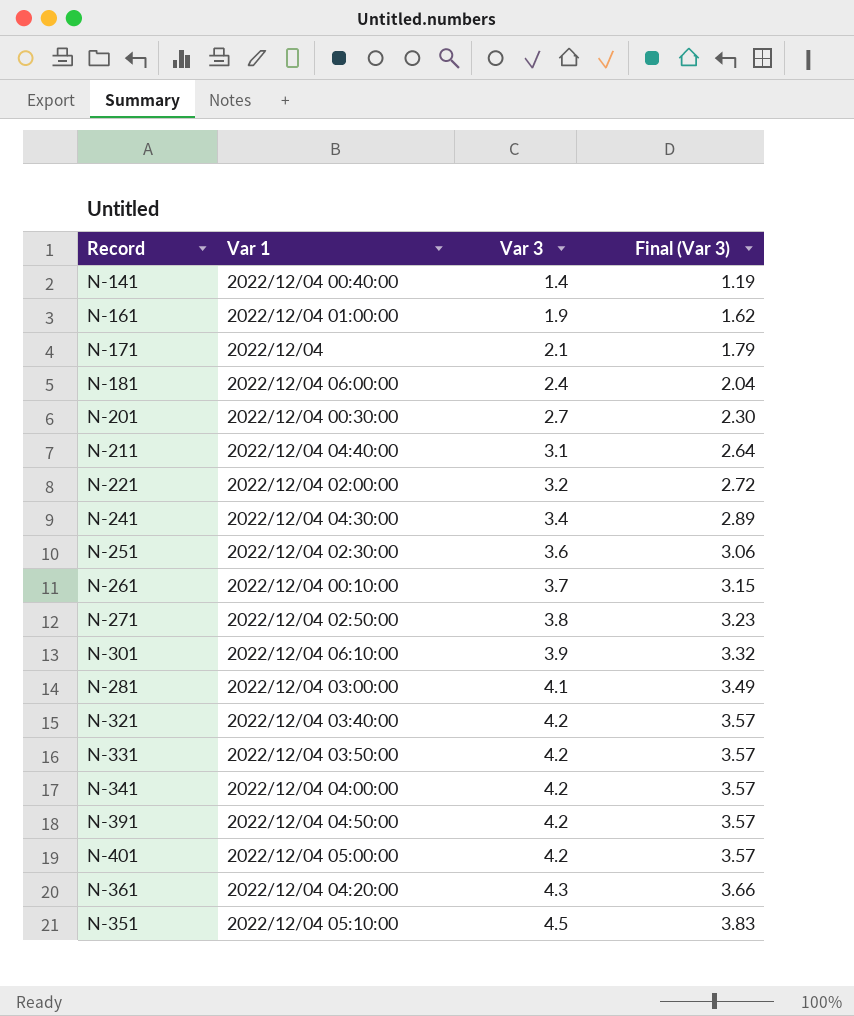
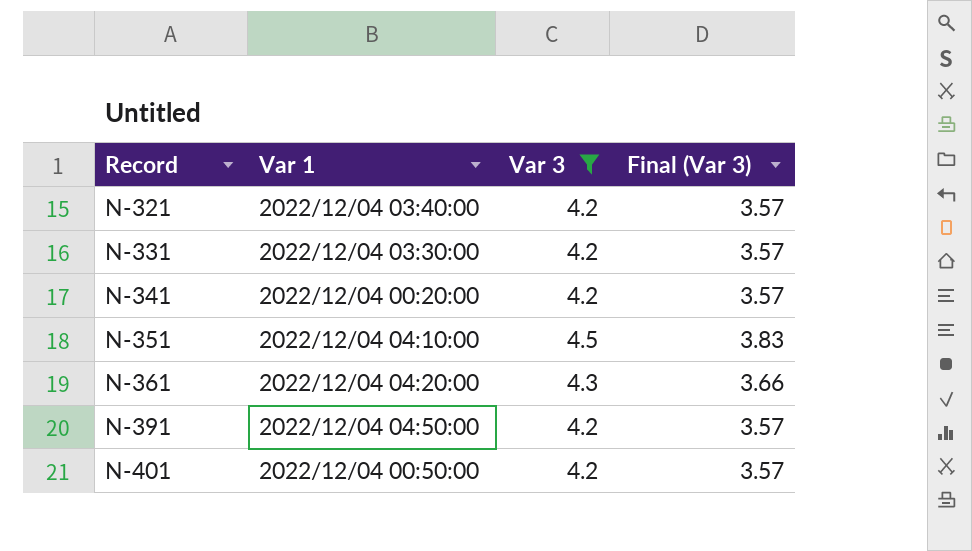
filter: none -> Var 3 >= 4.2
row order: Var 3 ascending -> Record ascending
N-331 | Var 1: 2022/12/04 03:50:00 -> 2022/12/04 03:30:00
N-341 | Var 1: 2022/12/04 04:00:00 -> 2022/12/04 00:20:00
N-351 | Var 1: 2022/12/04 05:10:00 -> 2022/12/04 04:10:00
N-401 | Var 1: 2022/12/04 05:00:00 -> 2022/12/04 00:50:00

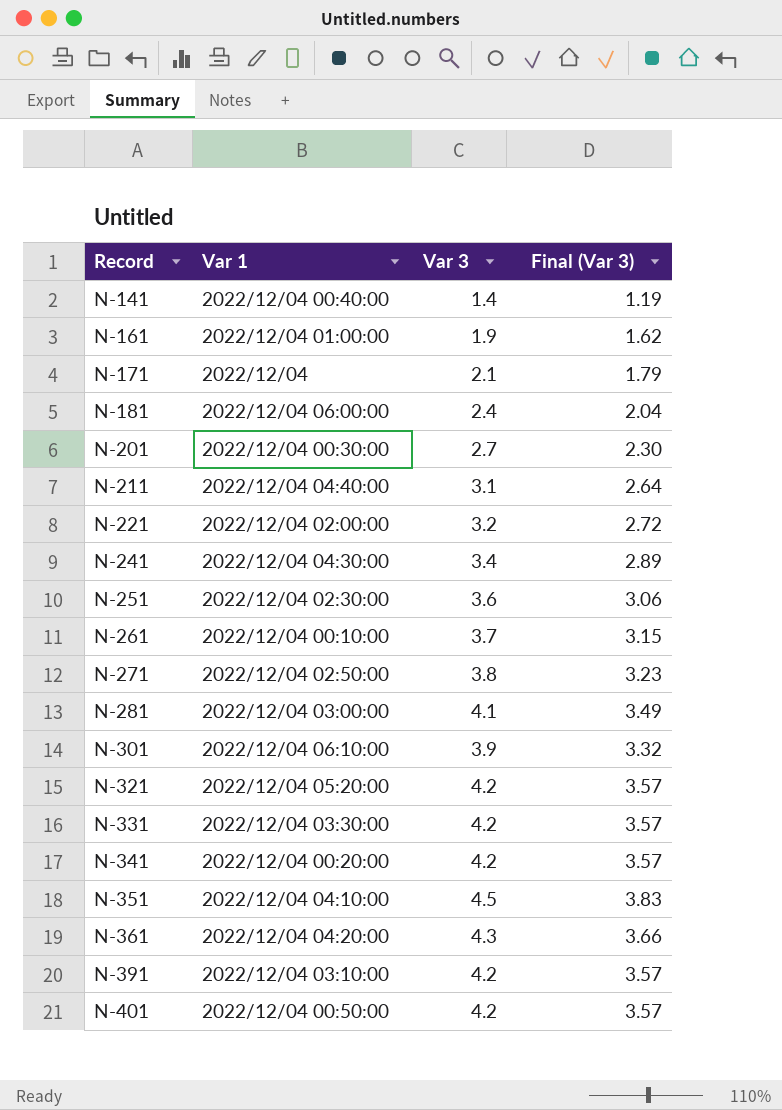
filter: Var 3 >= 4.2 -> none
N-321 | Var 1: 2022/12/04 03:40:00 -> 2022/12/04 05:20:00
N-391 | Var 1: 2022/12/04 04:50:00 -> 2022/12/04 03:10:00

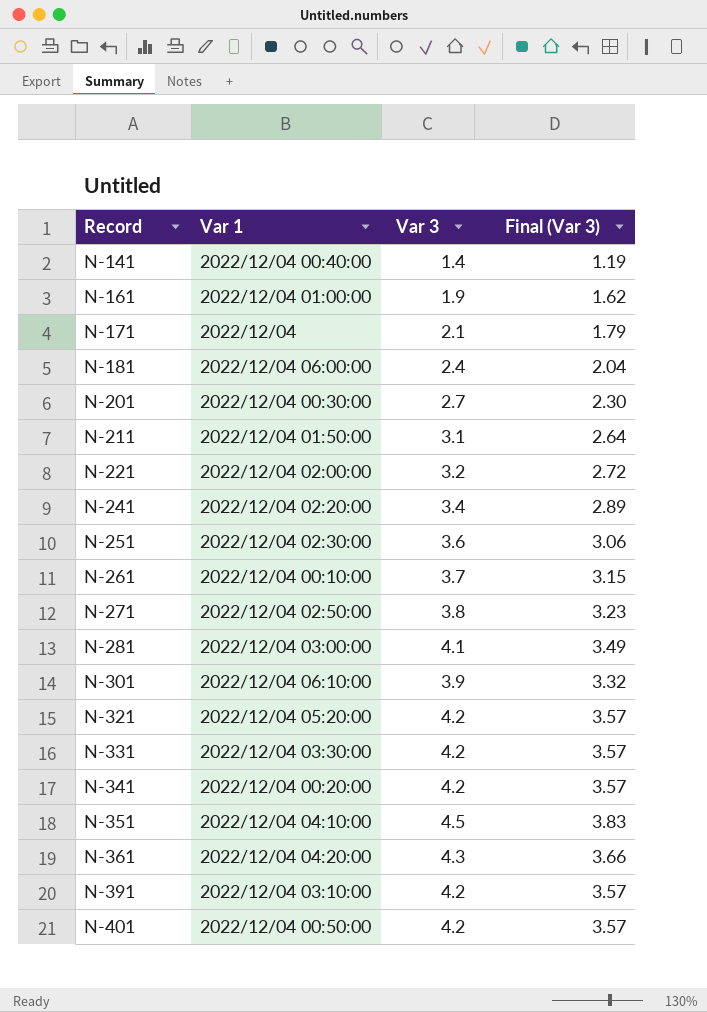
N-211 | Var 1: 2022/12/04 04:40:00 -> 2022/12/04 01:50:00
N-241 | Var 1: 2022/12/04 04:30:00 -> 2022/12/04 02:20:00

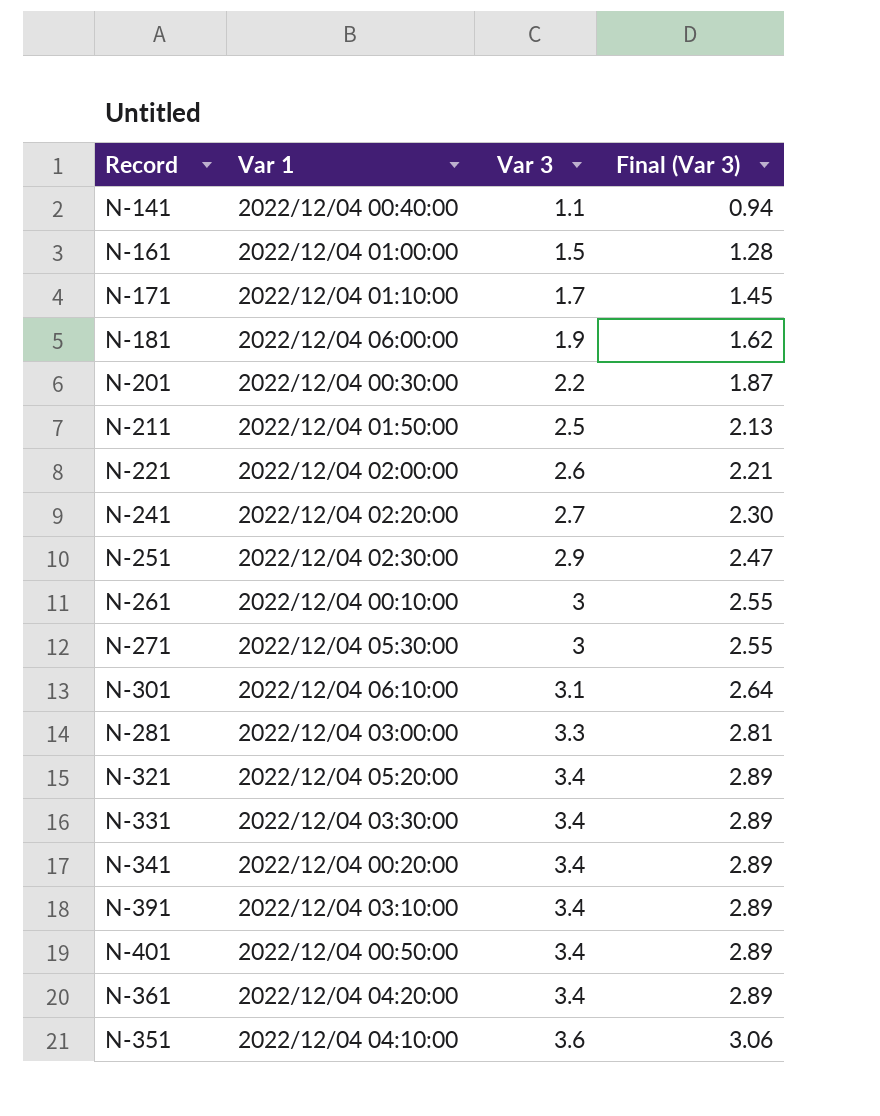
row order: Record ascending -> Var 3 ascending
N-141 | Var 3: 1.4 -> 1.1
N-141 | Final (Var 3): 1.19 -> 0.94
N-161 | Var 3: 1.9 -> 1.5
N-161 | Final (Var 3): 1.62 -> 1.28
N-171 | Var 1: 2022/12/04 -> 2022/12/04 01:10:00
N-171 | Var 3: 2.1 -> 1.7
N-171 | Final (Var 3): 1.79 -> 1.45
N-181 | Var 3: 2.4 -> 1.9
N-181 | Final (Var 3): 2.04 -> 1.62
N-201 | Var 3: 2.7 -> 2.2
N-201 | Final (Var 3): 2.30 -> 1.87
N-211 | Var 3: 3.1 -> 2.5
N-211 | Final (Var 3): 2.64 -> 2.13
N-221 | Var 3: 3.2 -> 2.6
N-221 | Final (Var 3): 2.72 -> 2.21
N-241 | Var 3: 3.4 -> 2.7
N-241 | Final (Var 3): 2.89 -> 2.30
N-251 | Var 3: 3.6 -> 2.9
N-251 | Final (Var 3): 3.06 -> 2.47
N-261 | Var 3: 3.7 -> 3
N-261 | Final (Var 3): 3.15 -> 2.55
N-271 | Var 1: 2022/12/04 02:50:00 -> 2022/12/04 05:30:00
N-271 | Var 3: 3.8 -> 3
N-271 | Final (Var 3): 3.23 -> 2.55
N-301 | Var 3: 3.9 -> 3.1
N-301 | Final (Var 3): 3.32 -> 2.64
N-281 | Var 3: 4.1 -> 3.3
N-281 | Final (Var 3): 3.49 -> 2.81
N-321 | Var 3: 4.2 -> 3.4
N-321 | Final (Var 3): 3.57 -> 2.89
N-331 | Var 3: 4.2 -> 3.4
N-331 | Final (Var 3): 3.57 -> 2.89
N-341 | Var 3: 4.2 -> 3.4
N-341 | Final (Var 3): 3.57 -> 2.89
N-391 | Var 3: 4.2 -> 3.4
N-391 | Final (Var 3): 3.57 -> 2.89
N-401 | Var 3: 4.2 -> 3.4
N-401 | Final (Var 3): 3.57 -> 2.89
N-361 | Var 3: 4.3 -> 3.4
N-361 | Final (Var 3): 3.66 -> 2.89
N-351 | Var 3: 4.5 -> 3.6
N-351 | Final (Var 3): 3.83 -> 3.06

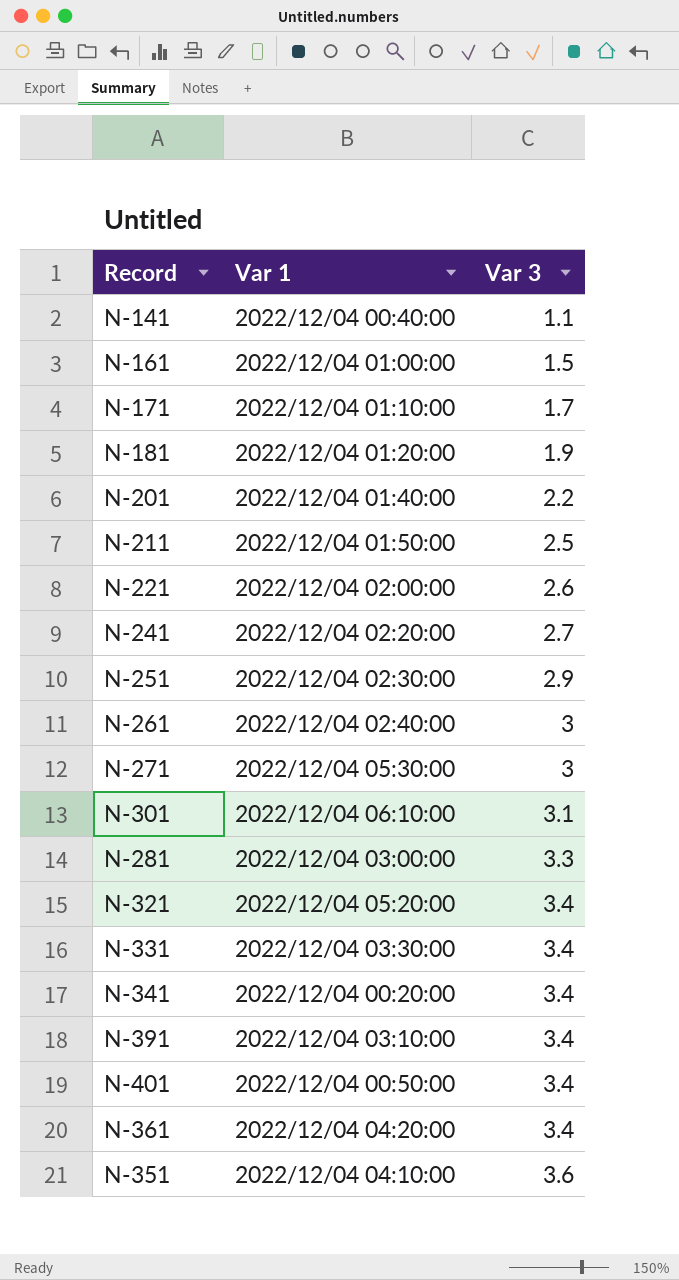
column Final (Var 3) | formula: [Var 3] * 0.85 -> none
N-181 | Var 1: 2022/12/04 06:00:00 -> 2022/12/04 01:20:00
N-201 | Var 1: 2022/12/04 00:30:00 -> 2022/12/04 01:40:00
N-261 | Var 1: 2022/12/04 00:10:00 -> 2022/12/04 02:40:00

